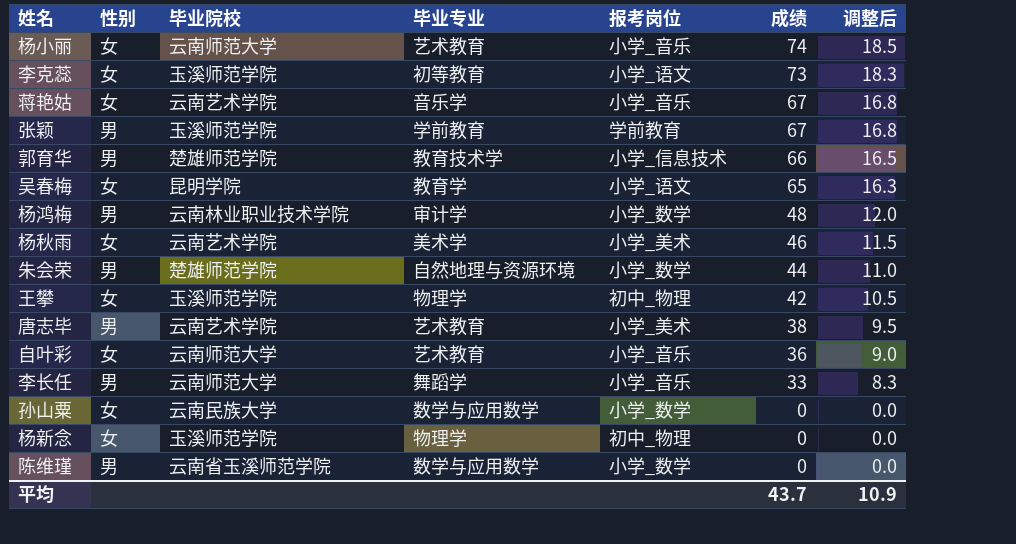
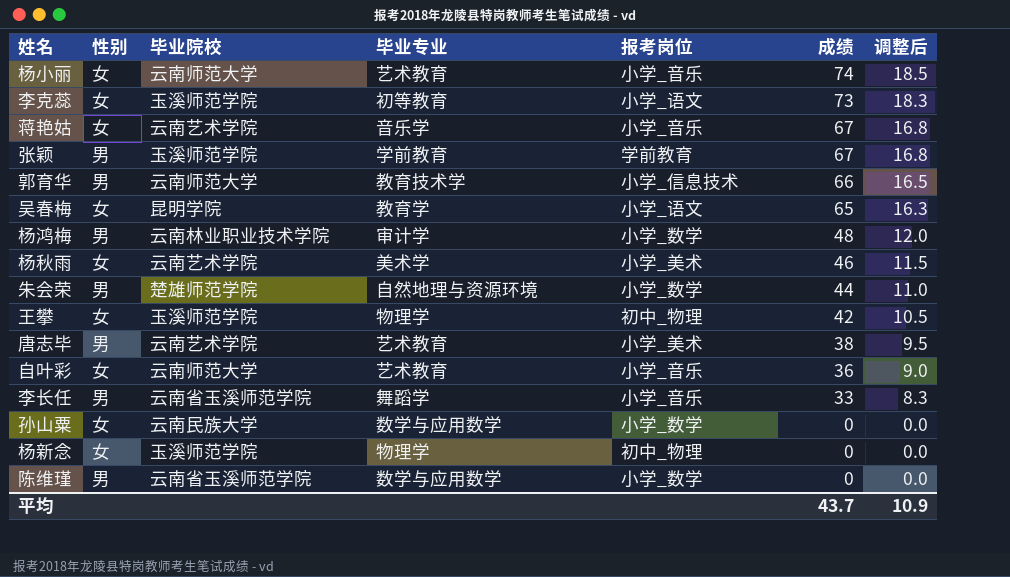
郭育华 | 毕业院校: 楚雄师范学院 -> 云南师范大学
李长任 | 毕业院校: 云南师范大学 -> 云南省玉溪师范学院

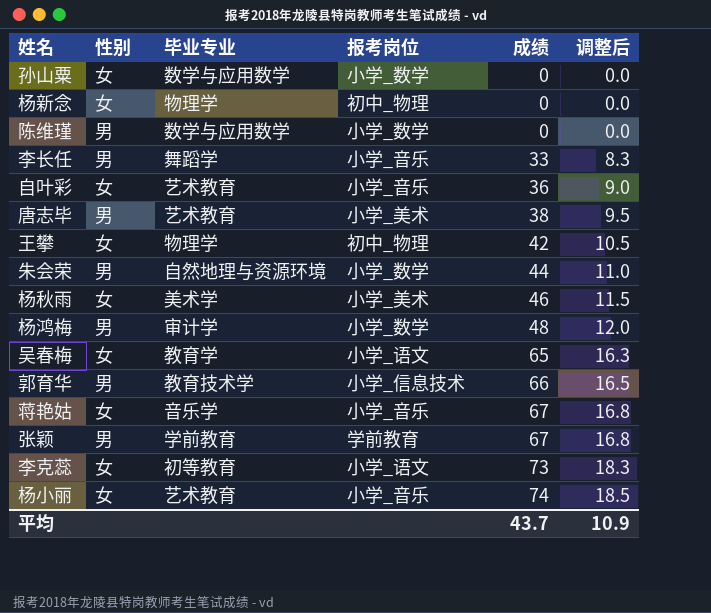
row order: 成绩 descending -> 成绩 ascending
column 毕业院校 | position: 3 -> none

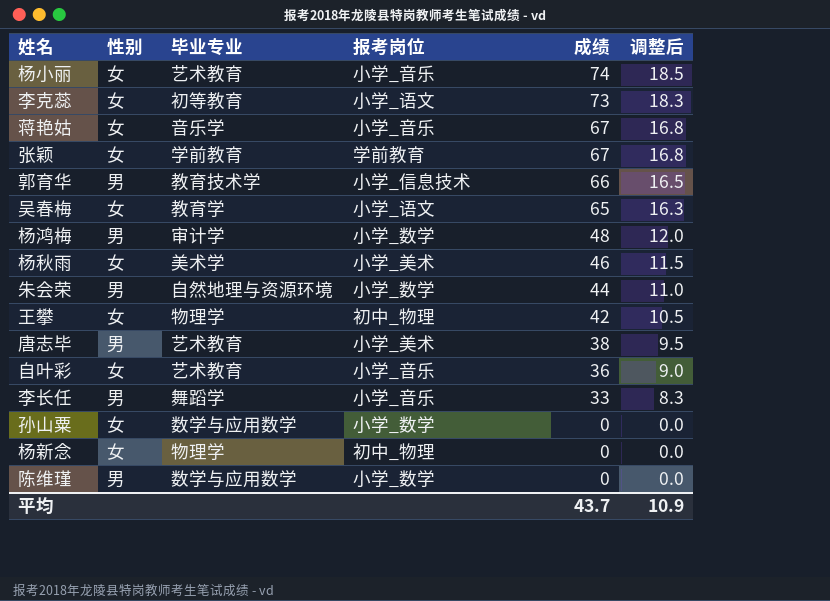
row order: 成绩 ascending -> 成绩 descending
张颖 | 性别: 男 -> 女

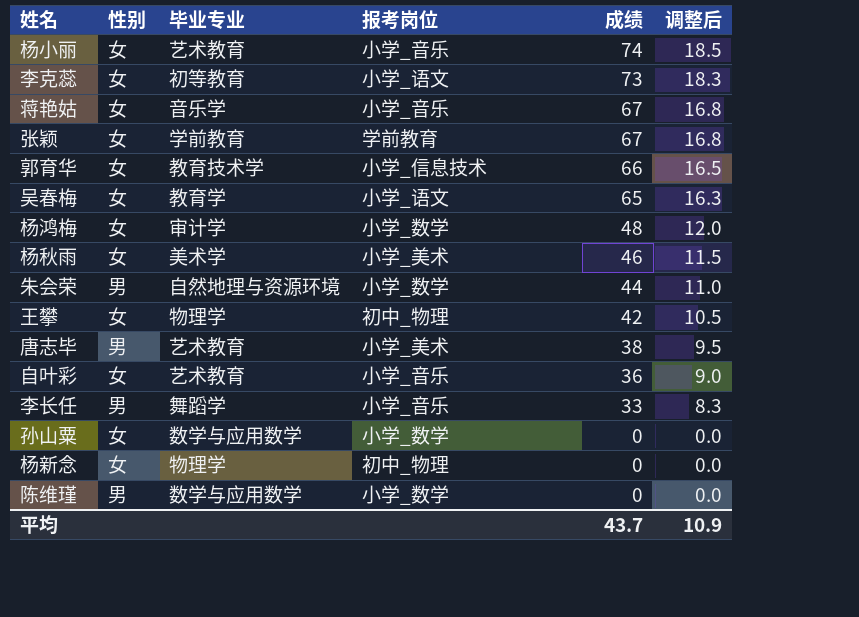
郭育华 | 性别: 男 -> 女
杨鸿梅 | 性别: 男 -> 女

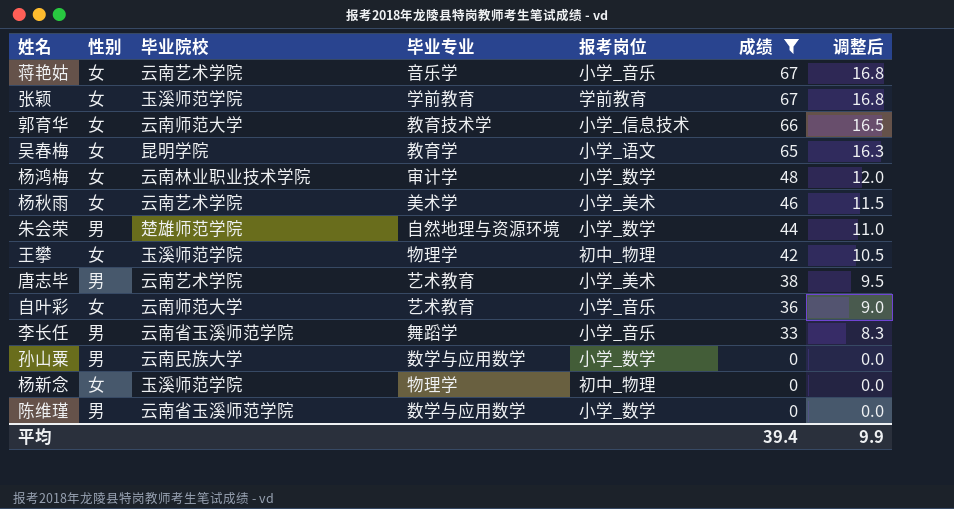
filter: none -> 成绩 <= 67
column 毕业院校 | position: none -> 3
孙山粟 | 性别: 女 -> 男
平均 | 成绩: 43.7 -> 39.4
平均 | 调整后: 10.9 -> 9.9

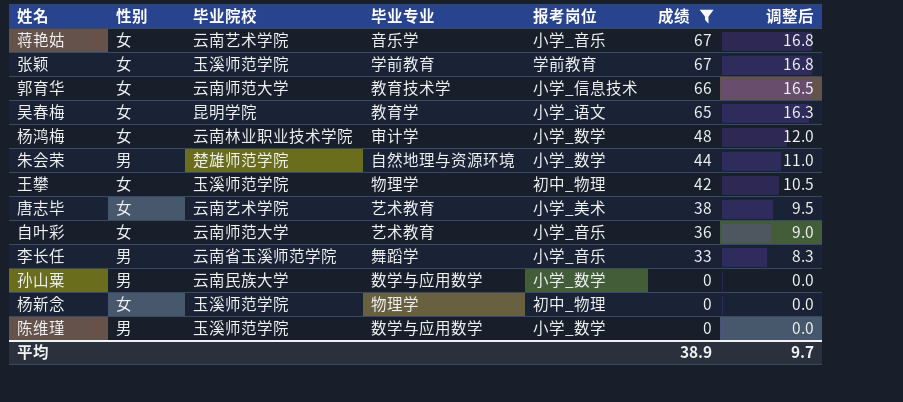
row 杨秋雨: 女 | 云南艺术学院 | 美术学 | 小学_美术 | 46 | 11.5 -> none
唐志毕 | 性别: 男 -> 女
陈维瑾 | 毕业院校: 云南省玉溪师范学院 -> 玉溪师范学院
平均 | 成绩: 39.4 -> 38.9
平均 | 调整后: 9.9 -> 9.7

